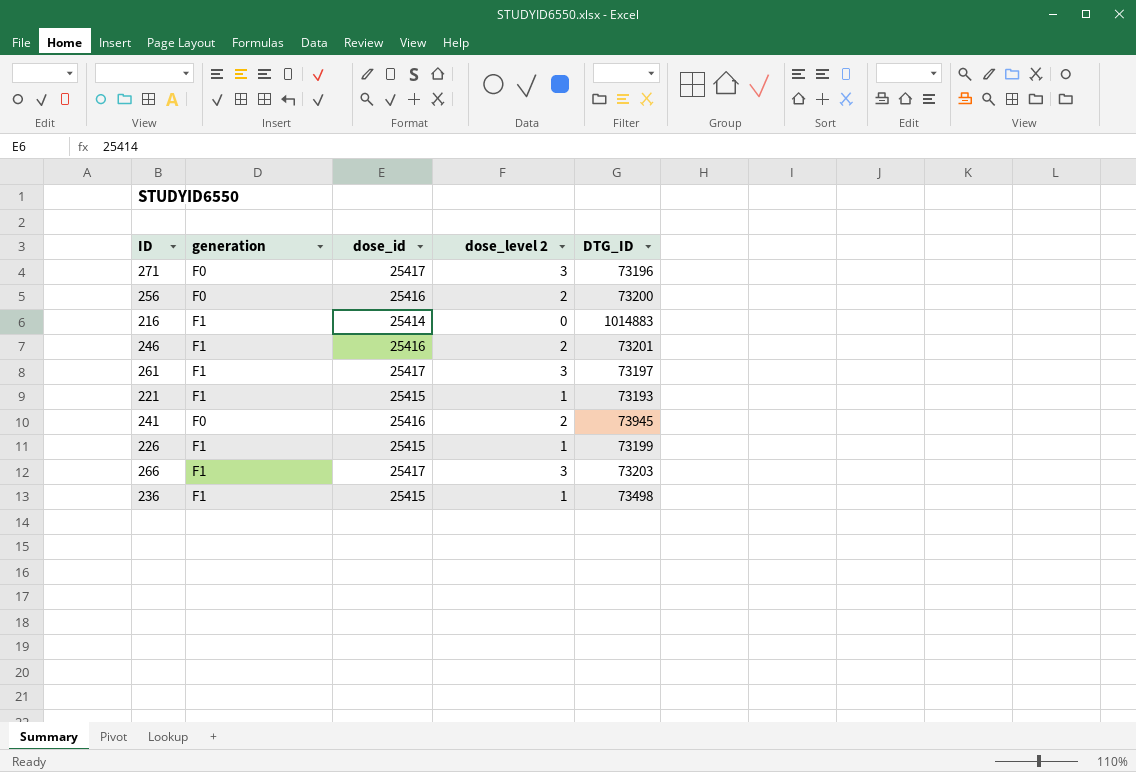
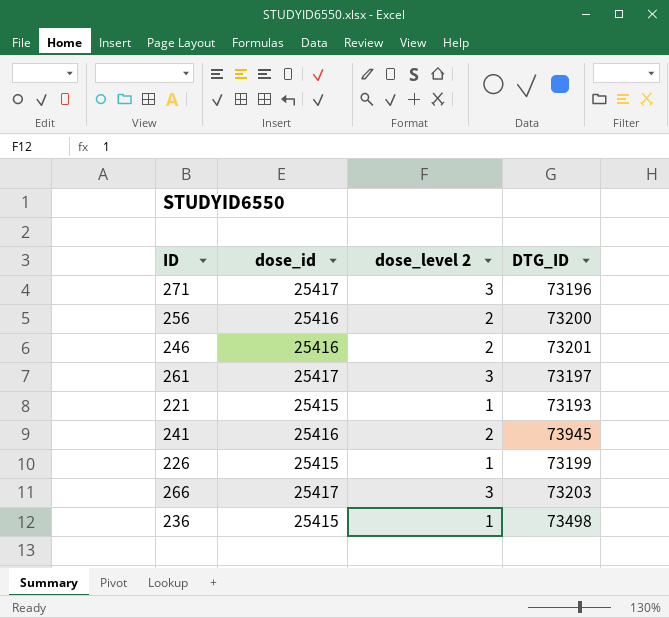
column generation | position: 2 -> none
row 216: F1 | 25414 | 0 | 1014883 -> none

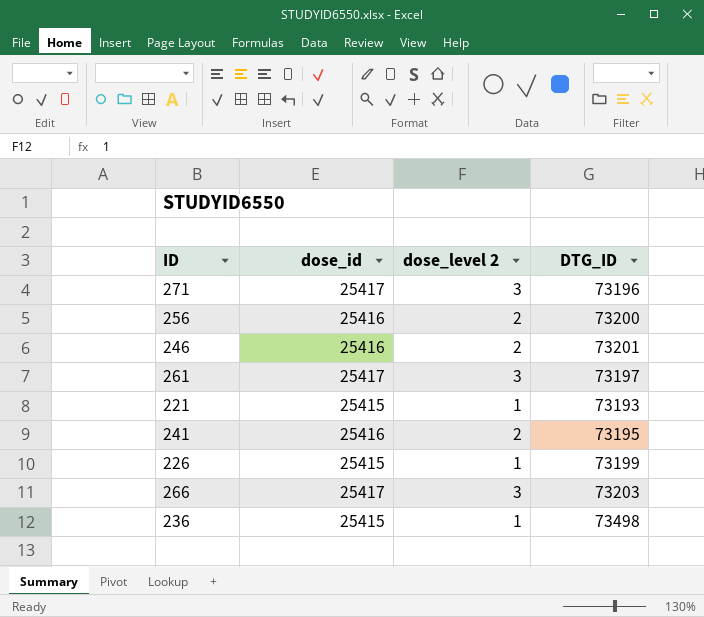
241 | DTG_ID: 73945 -> 73195

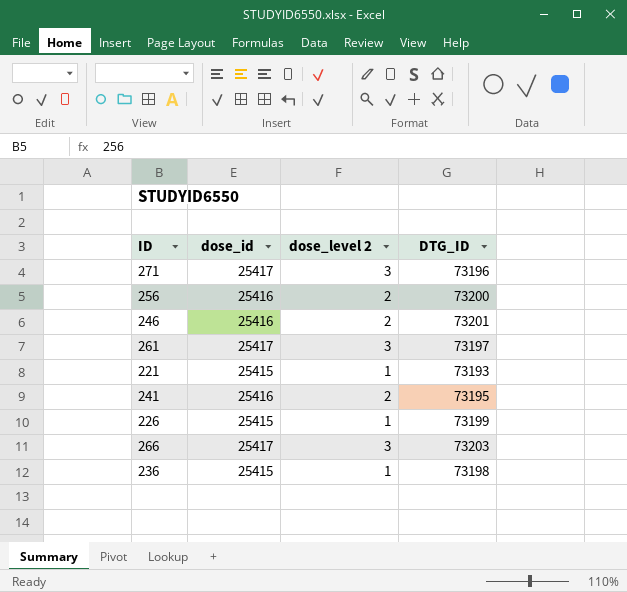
236 | DTG_ID: 73498 -> 73198

